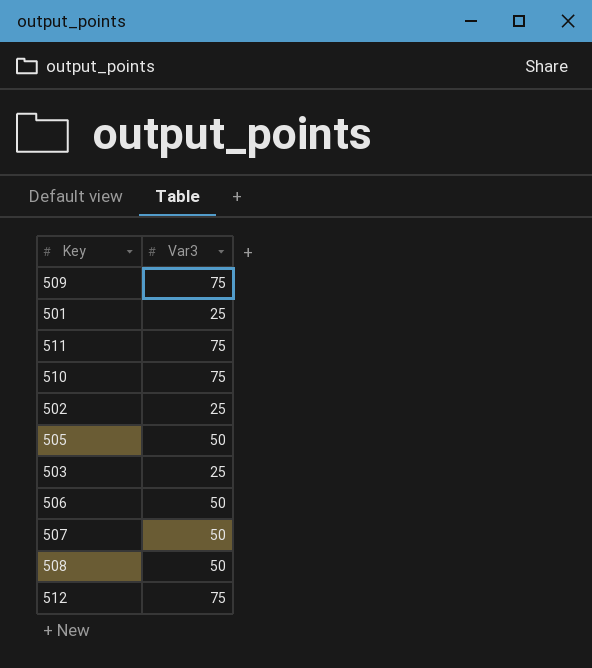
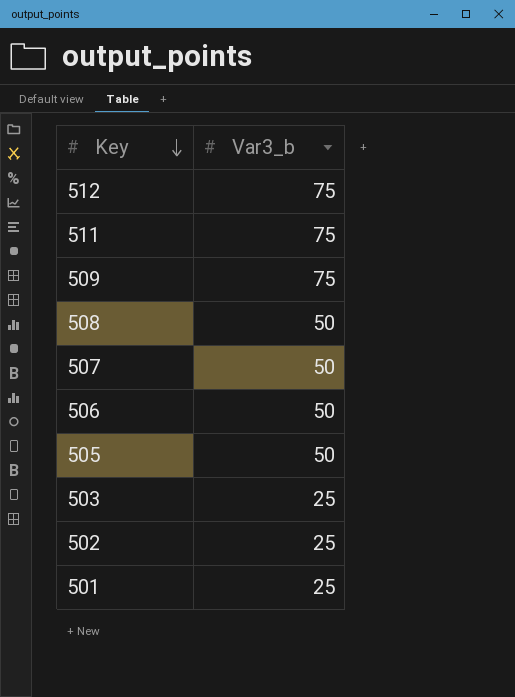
row order: none -> Key descending
column name: Var3 -> Var3_b
row 510: 75 -> none

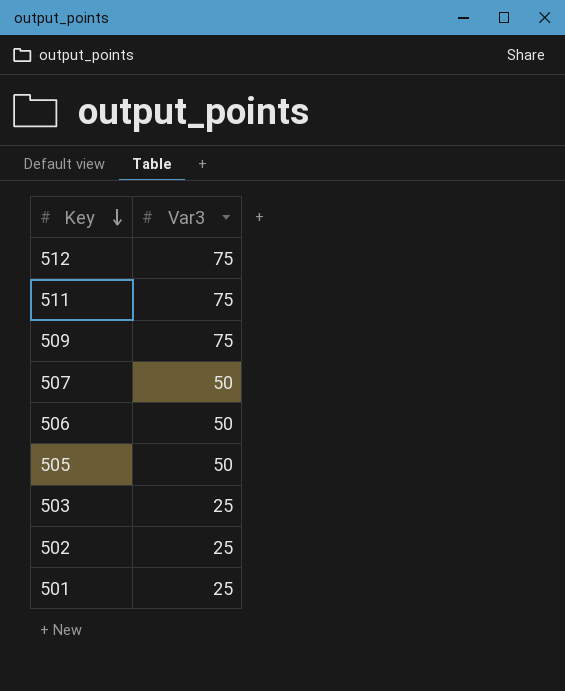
column name: Var3_b -> Var3
row 508: 50 -> none

